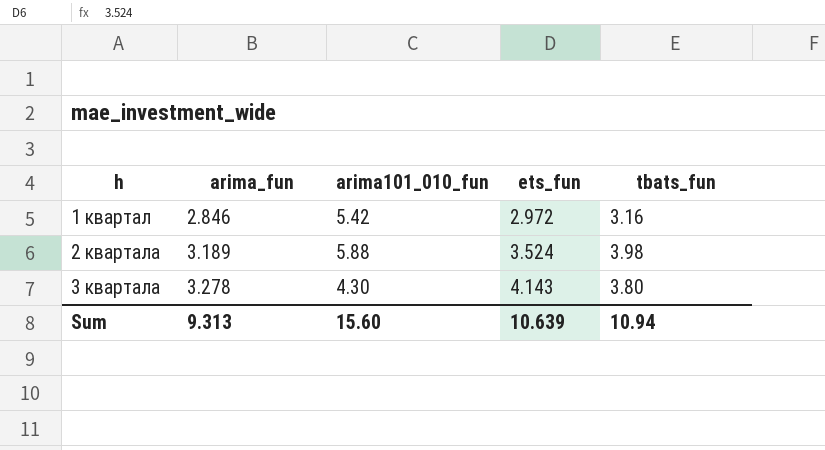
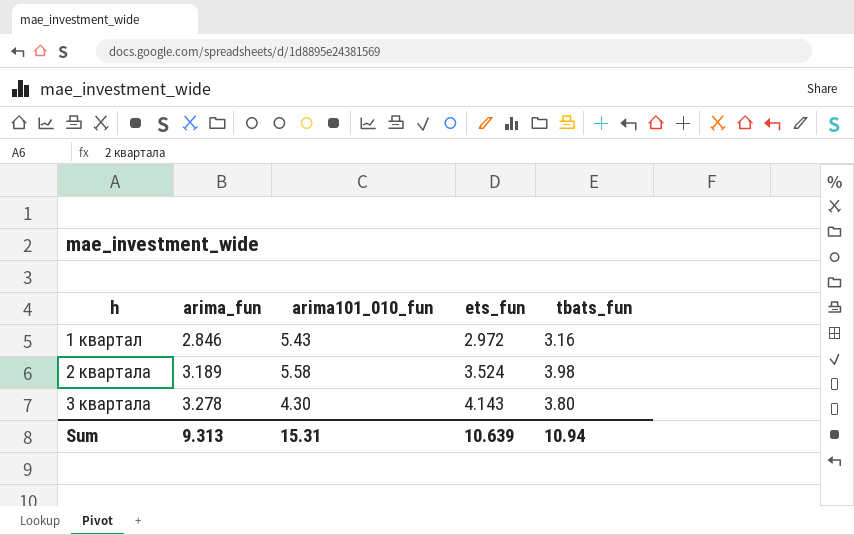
1 квартал | arima101_010_fun: 5.42 -> 5.43
2 квартала | arima101_010_fun: 5.88 -> 5.58
Sum | arima101_010_fun: 15.60 -> 15.31

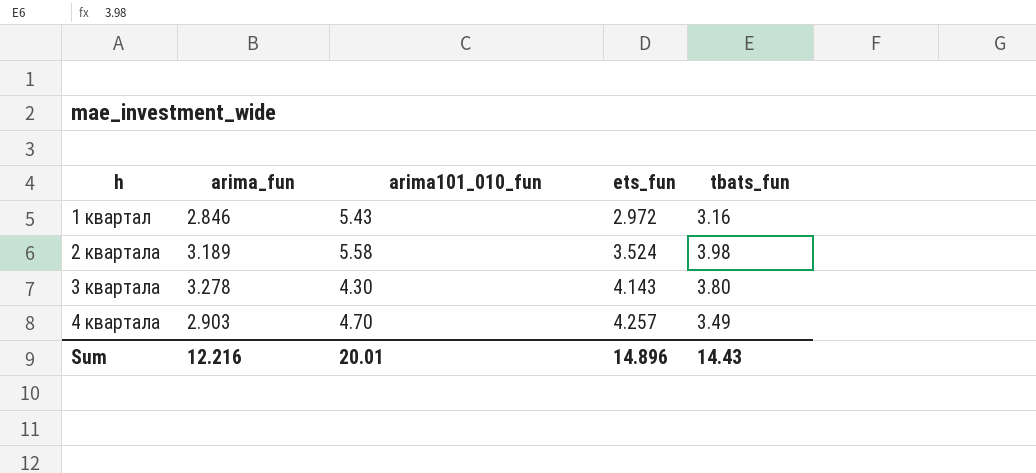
row 4 квартала: none -> 2.903 | 4.70 | 4.257 | 3.49
Sum | arima_fun: 9.313 -> 12.216
Sum | arima101_010_fun: 15.31 -> 20.01
Sum | ets_fun: 10.639 -> 14.896
Sum | tbats_fun: 10.94 -> 14.43

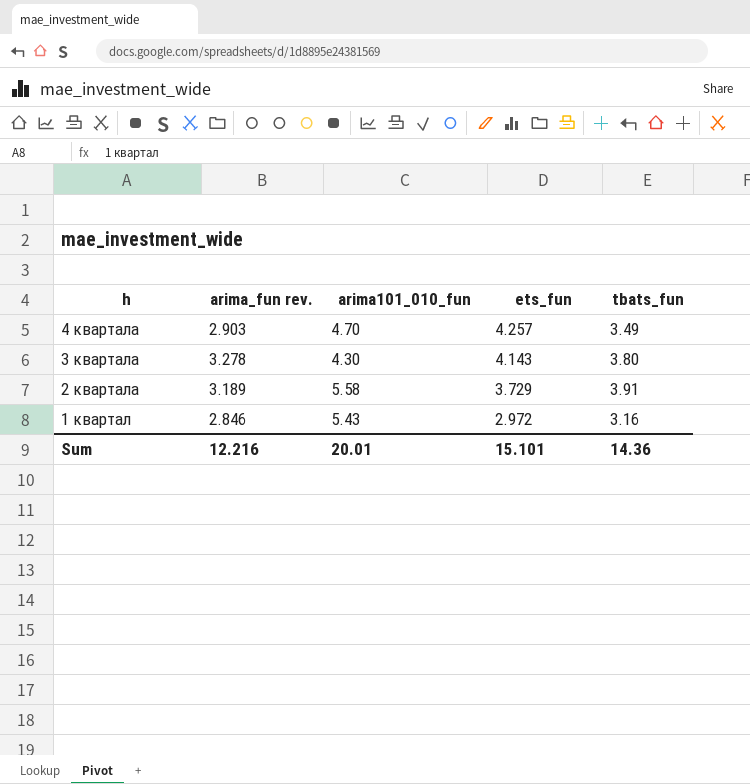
row order: h ascending -> h descending
column name: arima_fun -> arima_fun rev.
2 квартала | ets_fun: 3.524 -> 3.729
2 квартала | tbats_fun: 3.98 -> 3.91
Sum | ets_fun: 14.896 -> 15.101
Sum | tbats_fun: 14.43 -> 14.36

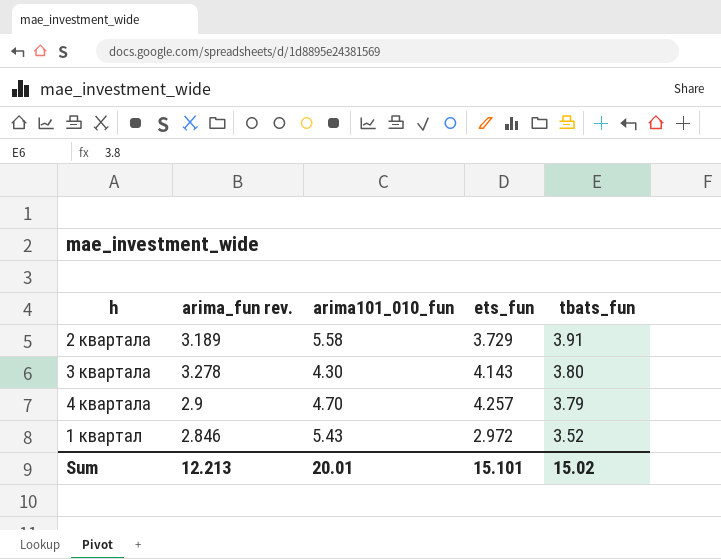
row order: h descending -> tbats_fun descending
4 квартала | arima_fun rev.: 2.903 -> 2.9
4 квартала | tbats_fun: 3.49 -> 3.79
1 квартал | tbats_fun: 3.16 -> 3.52
Sum | arima_fun rev.: 12.216 -> 12.213
Sum | tbats_fun: 14.36 -> 15.02

